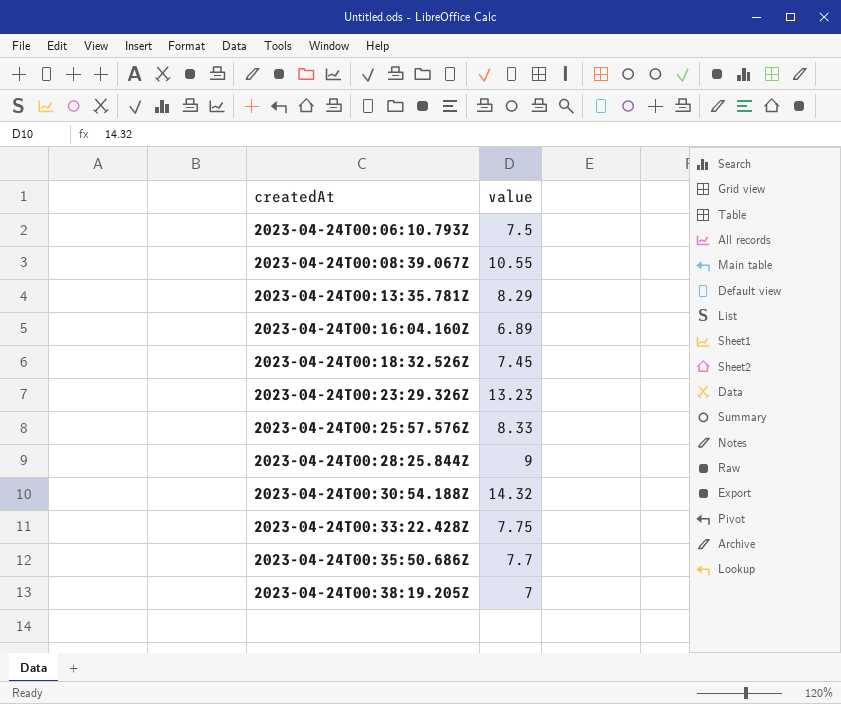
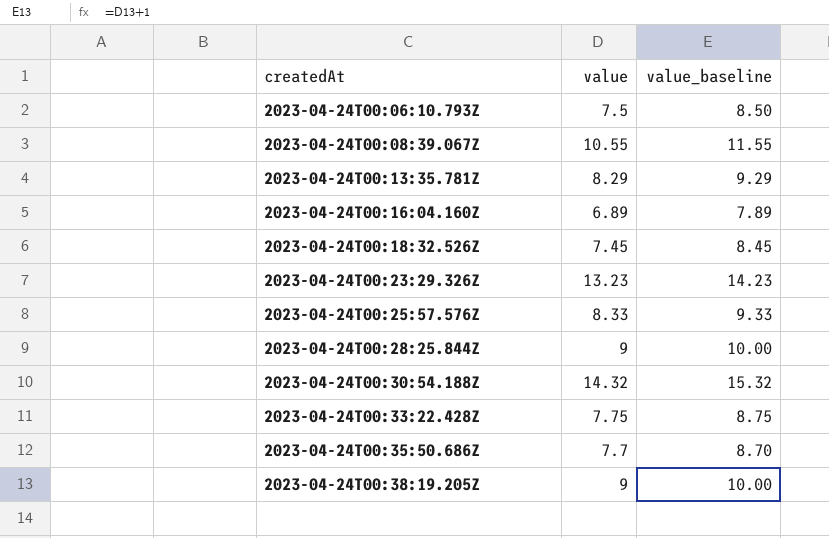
column value_baseline | formula: none -> [value] + 1
2023-04-24T00:38:19.205Z | value: 7 -> 9

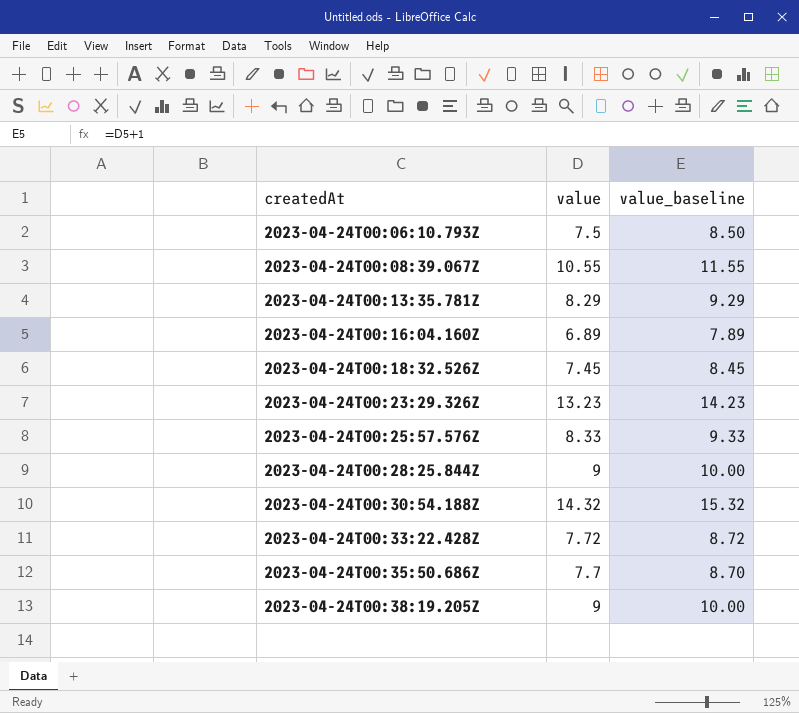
2023-04-24T00:33:22.428Z | value: 7.75 -> 7.72
2023-04-24T00:33:22.428Z | value_baseline: 8.75 -> 8.72

